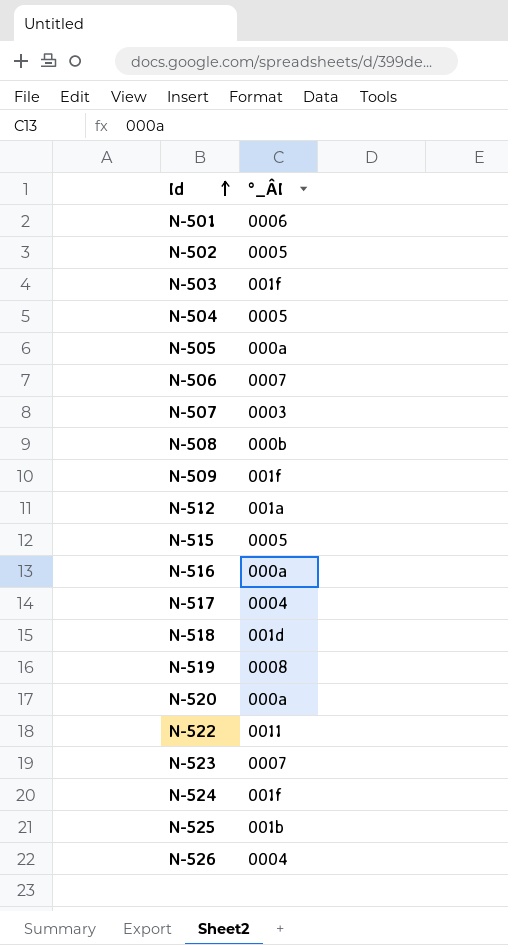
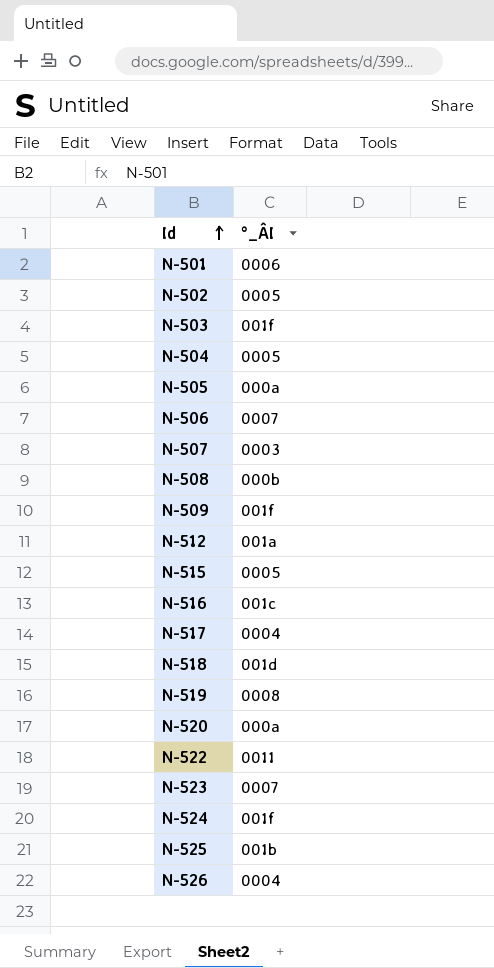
N-516 | °_ÂI: 000a -> 001c

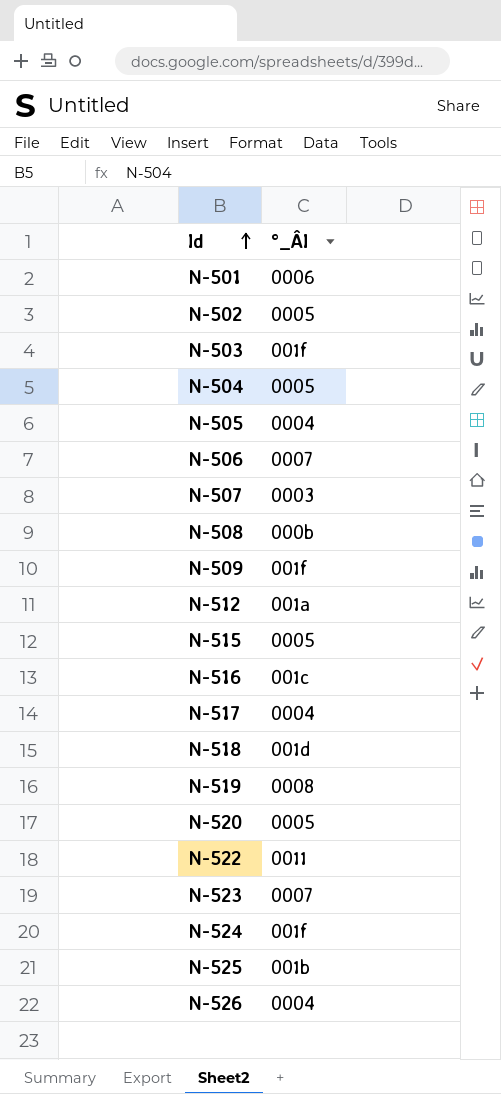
N-505 | °_ÂI: 000a -> 0004
N-520 | °_ÂI: 000a -> 0005

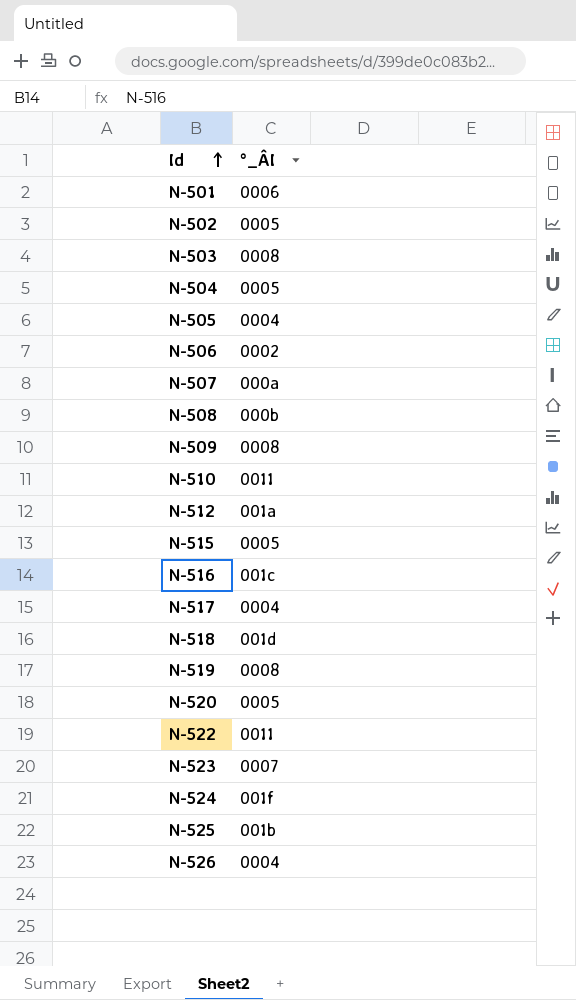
N-503 | °_ÂI: 001f -> 0008
N-506 | °_ÂI: 0007 -> 0002
N-507 | °_ÂI: 0003 -> 000a
N-509 | °_ÂI: 001f -> 0008
row N-510: none -> 0011

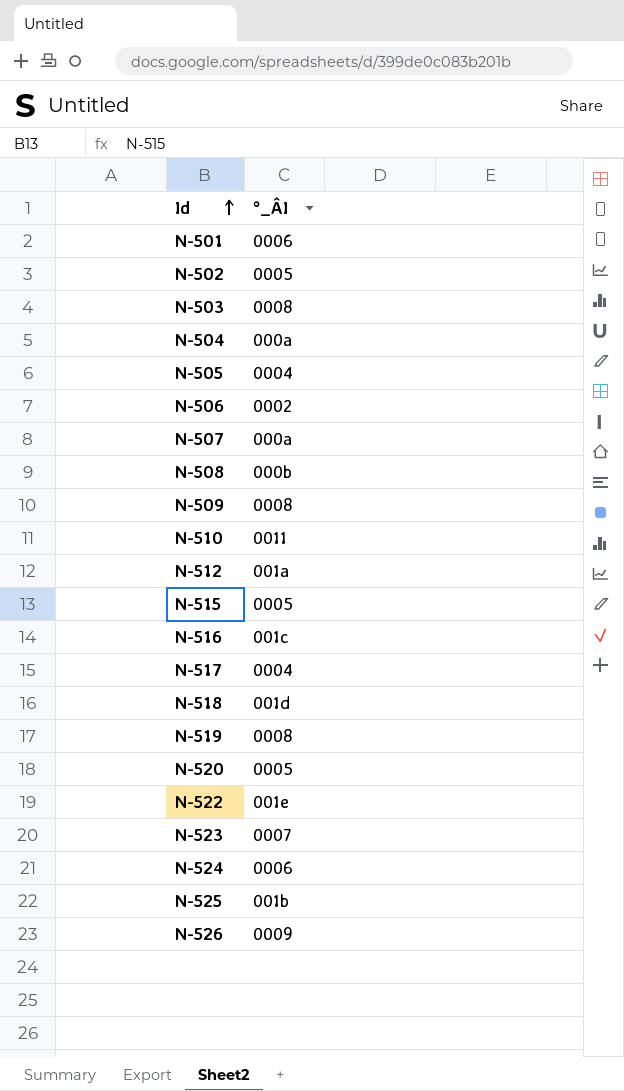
N-504 | °_ÂI: 0005 -> 000a
N-522 | °_ÂI: 0011 -> 001e
N-524 | °_ÂI: 001f -> 0006
N-526 | °_ÂI: 0004 -> 0009

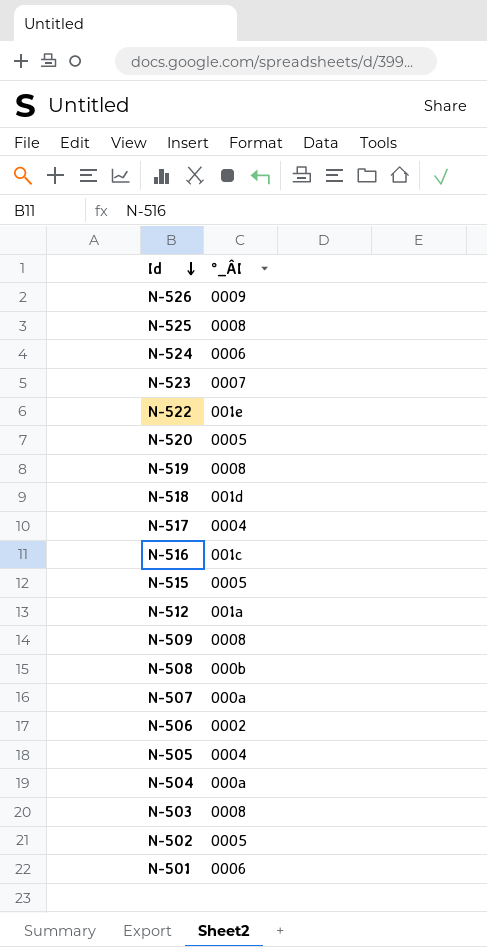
row order: Id ascending -> Id descending
row N-510: 0011 -> none
N-525 | °_ÂI: 001b -> 0008

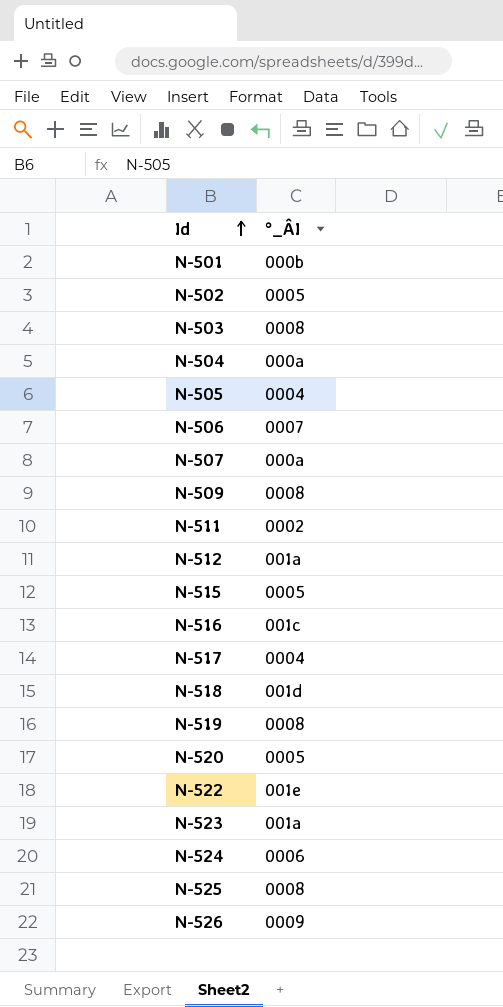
row order: Id descending -> Id ascending
row N-508: 000b -> none
N-501 | °_ÂI: 0006 -> 000b
N-506 | °_ÂI: 0002 -> 0007
row N-511: none -> 0002
N-523 | °_ÂI: 0007 -> 001a

